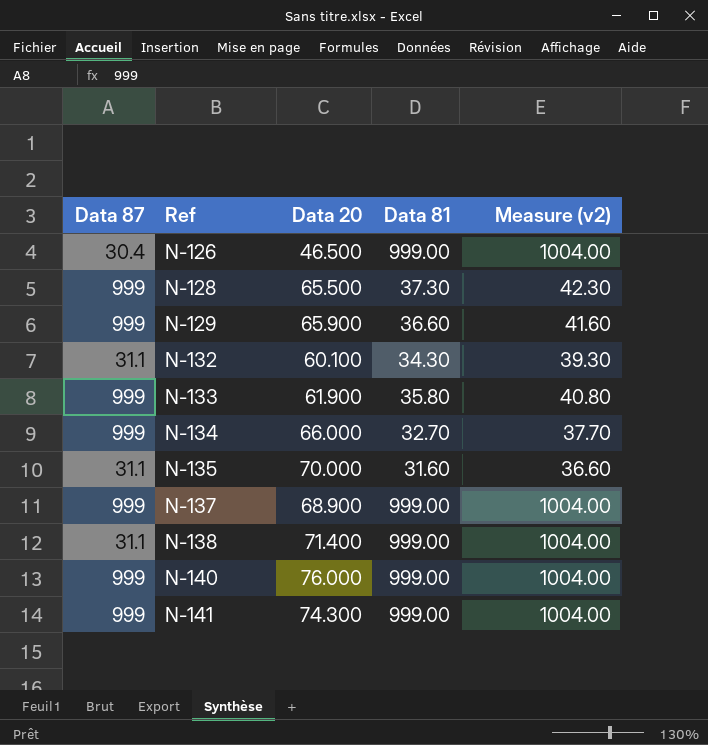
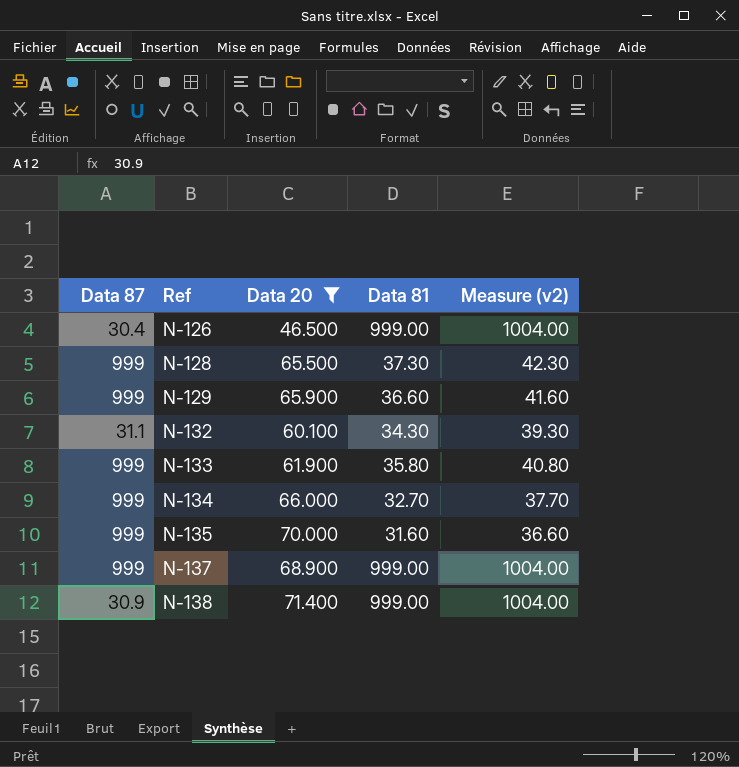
filter: none -> Data 20 <= 71.400
N-135 | Data 87: 31.1 -> 999
N-138 | Data 87: 31.1 -> 30.9

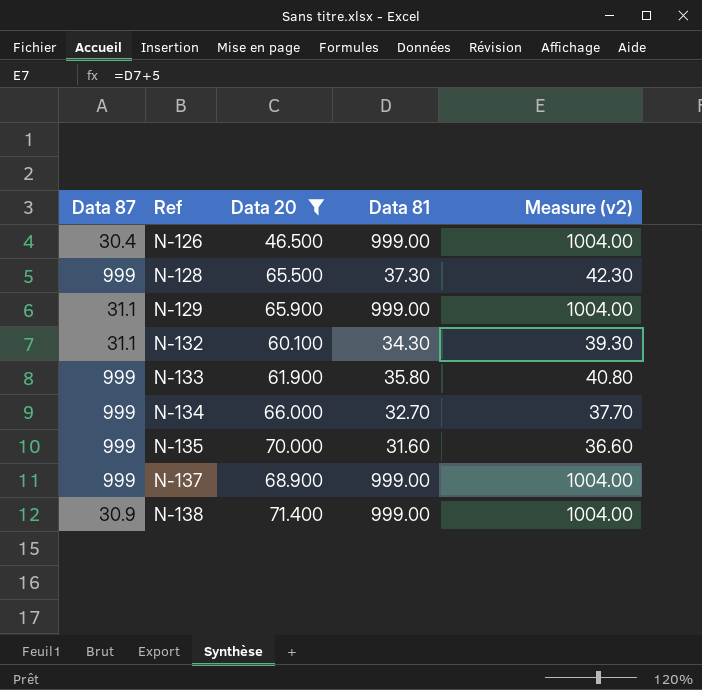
N-129 | Data 87: 999 -> 31.1
N-129 | Data 81: 36.60 -> 999.00
N-129 | Measure (v2): 41.60 -> 1004.00

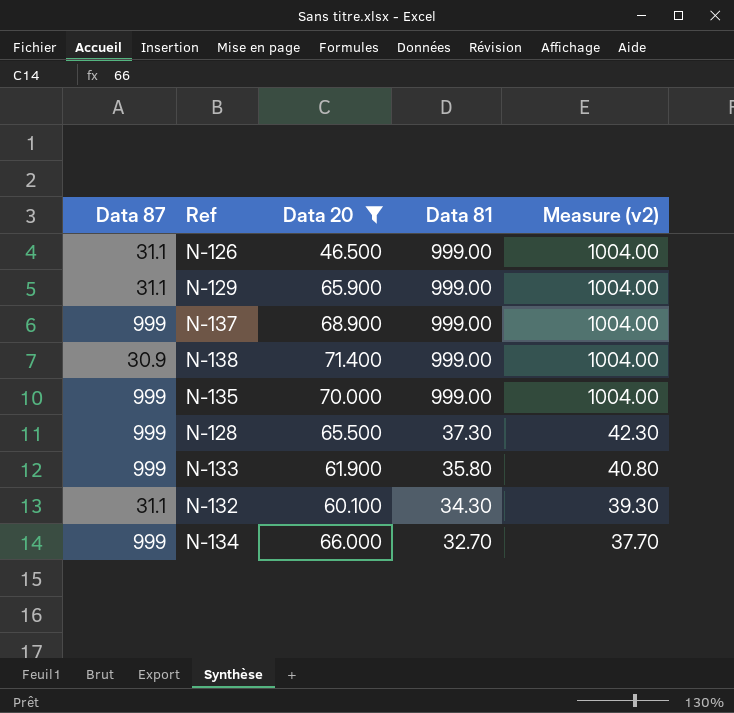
row order: Ref ascending -> Data 81 descending
N-126 | Data 87: 30.4 -> 31.1
N-135 | Data 81: 31.60 -> 999.00
N-135 | Measure (v2): 36.60 -> 1004.00

